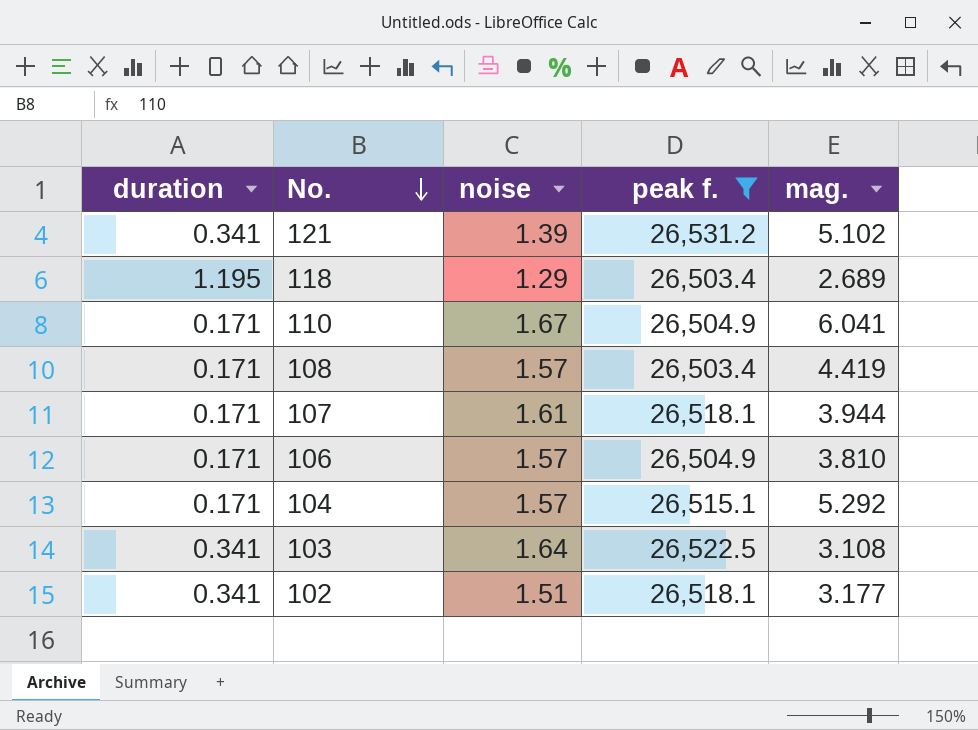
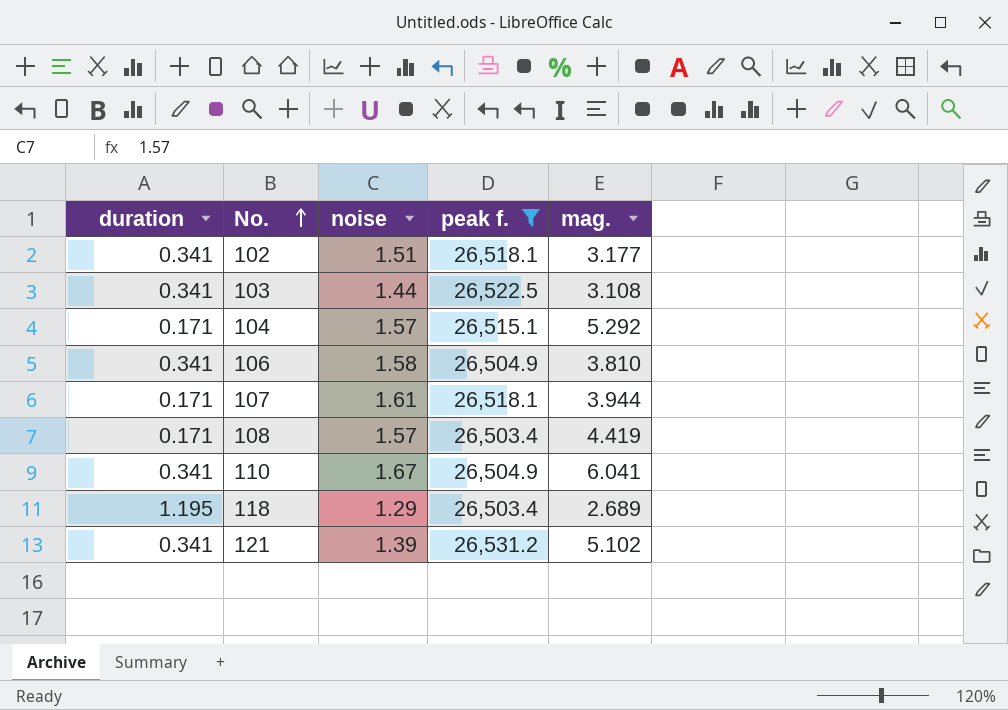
row order: No. descending -> No. ascending
103 | noise: 1.64 -> 1.44
106 | duration: 0.171 -> 0.341
106 | noise: 1.57 -> 1.58
110 | duration: 0.171 -> 0.341

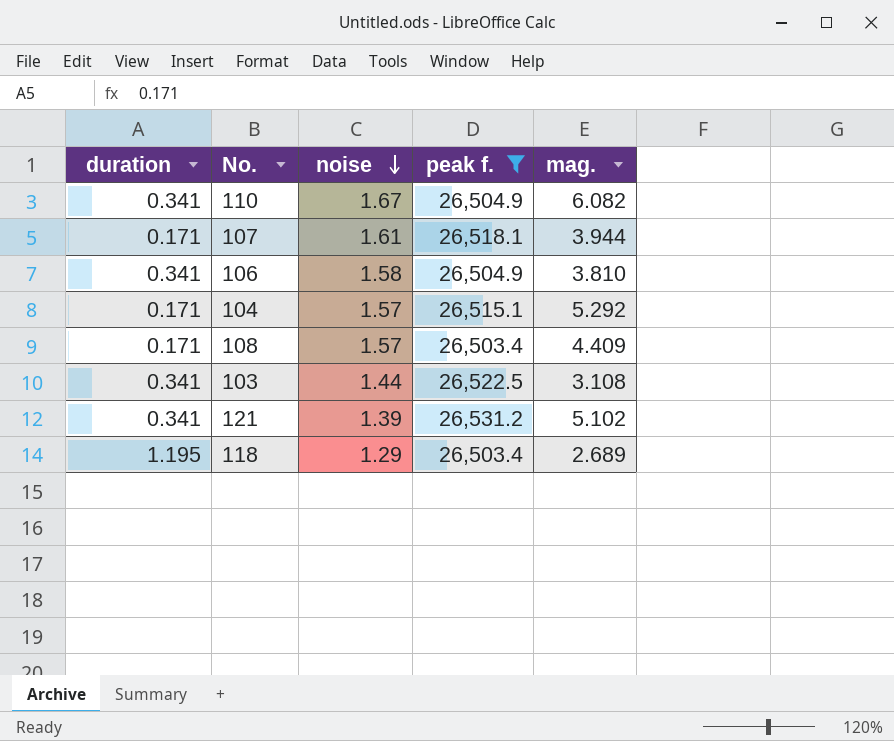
row order: No. ascending -> noise descending
row 102: 0.341 | 1.51 | 26,518.1 | 3.177 -> none
110 | mag.: 6.041 -> 6.082
108 | mag.: 4.419 -> 4.409

